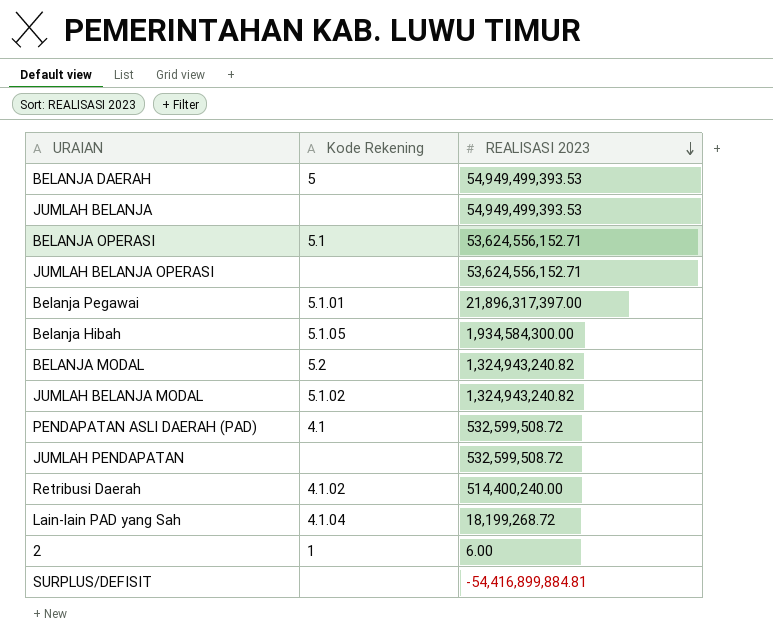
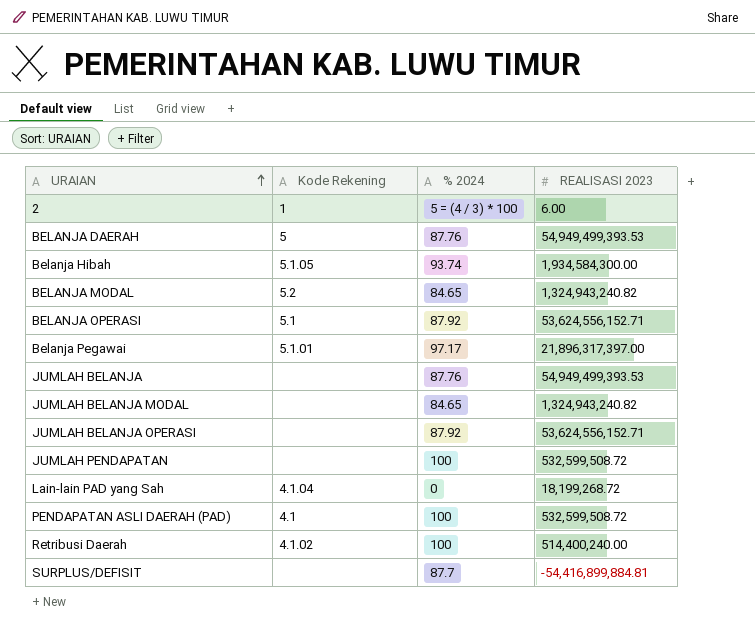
row order: REALISASI 2023 descending -> URAIAN ascending
column % 2024 | position: none -> 3
JUMLAH BELANJA MODAL | Kode Rekening: 5.1.02 -> none

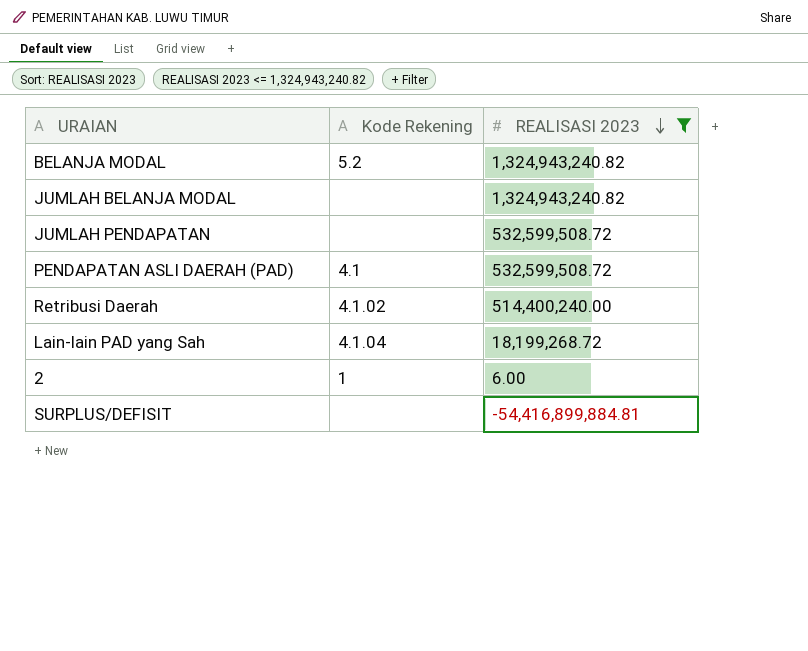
filter: none -> REALISASI 2023 <= 1,324,943,240.82
row order: URAIAN ascending -> REALISASI 2023 descending
column % 2024 | position: 3 -> none

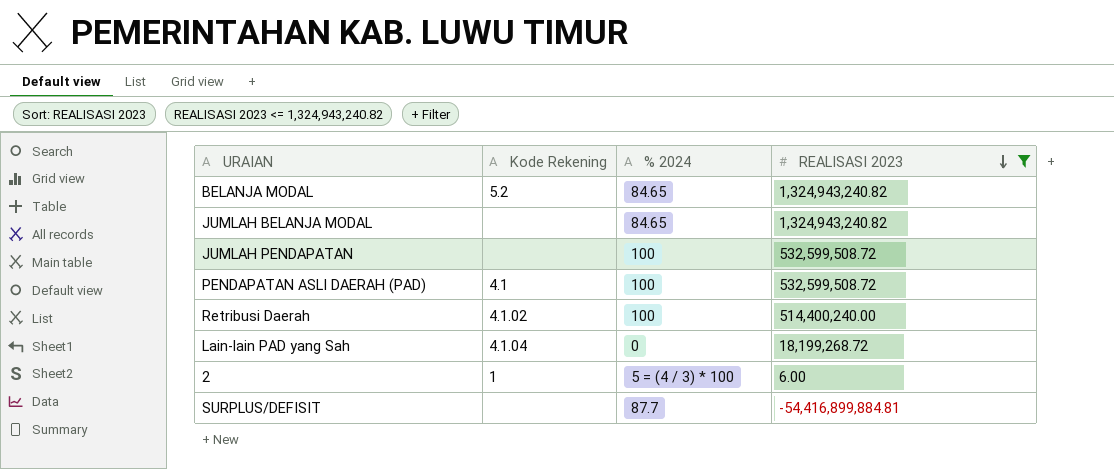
column % 2024 | position: none -> 3

